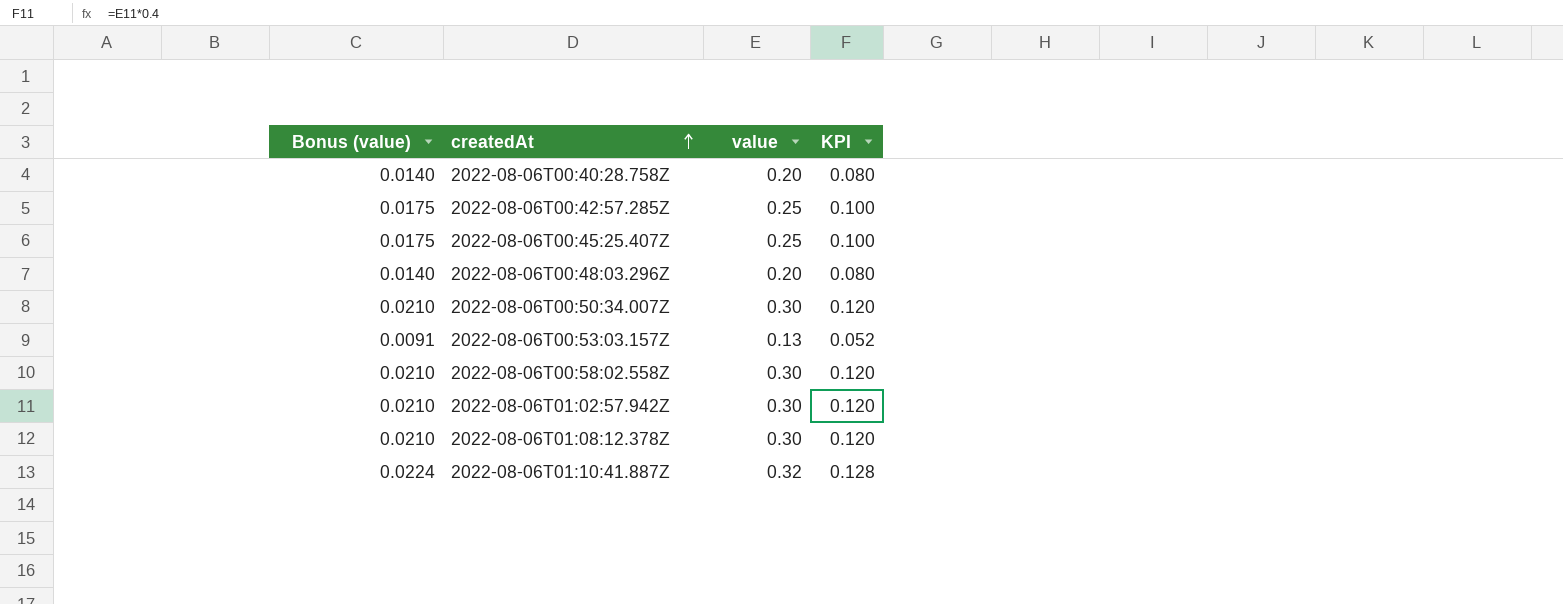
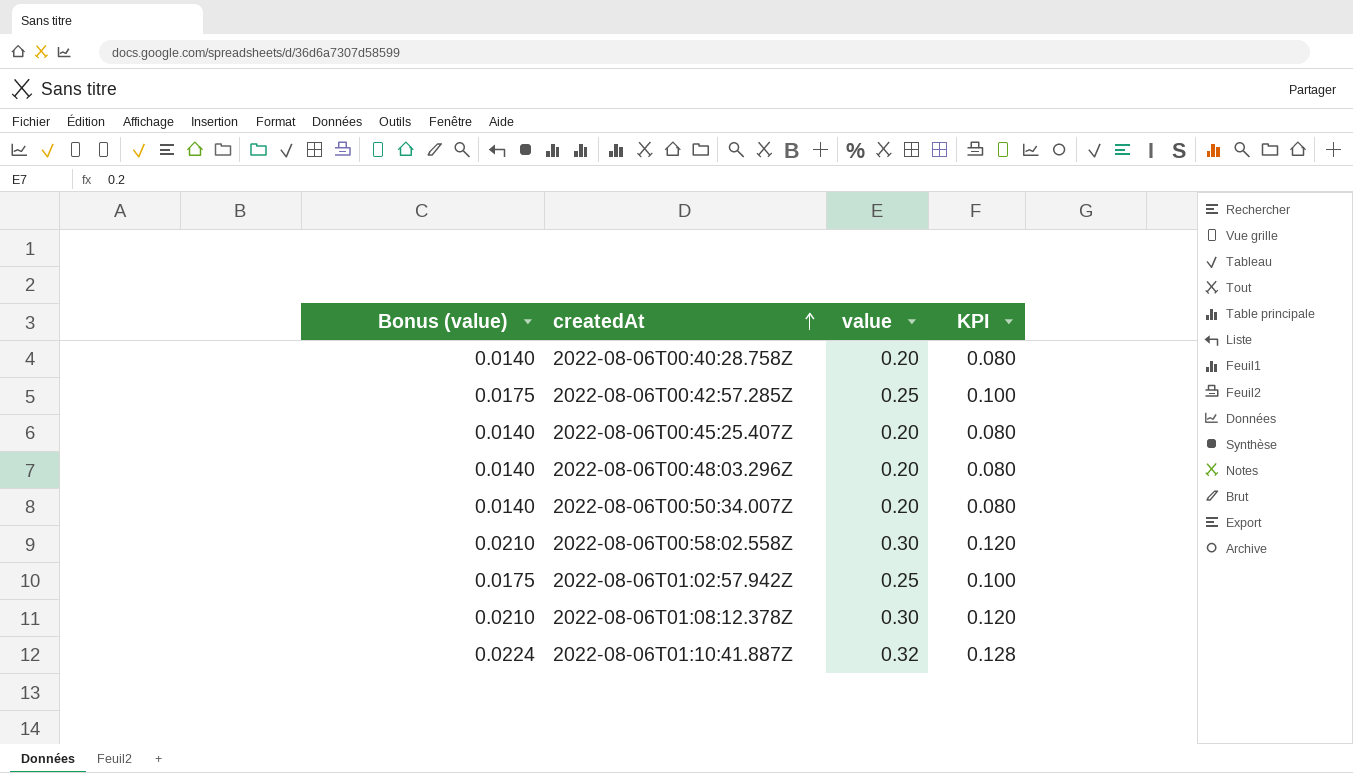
row 2022-08-06T00:53:03.157Z: 0.0091 | 0.13 | 0.052 -> none
2022-08-06T00:45:25.407Z | Bonus (value): 0.0175 -> 0.0140
2022-08-06T00:45:25.407Z | value: 0.25 -> 0.20
2022-08-06T00:45:25.407Z | KPI: 0.100 -> 0.080
2022-08-06T00:50:34.007Z | Bonus (value): 0.0210 -> 0.0140
2022-08-06T00:50:34.007Z | value: 0.30 -> 0.20
2022-08-06T00:50:34.007Z | KPI: 0.120 -> 0.080
2022-08-06T01:02:57.942Z | Bonus (value): 0.0210 -> 0.0175
2022-08-06T01:02:57.942Z | value: 0.30 -> 0.25
2022-08-06T01:02:57.942Z | KPI: 0.120 -> 0.100

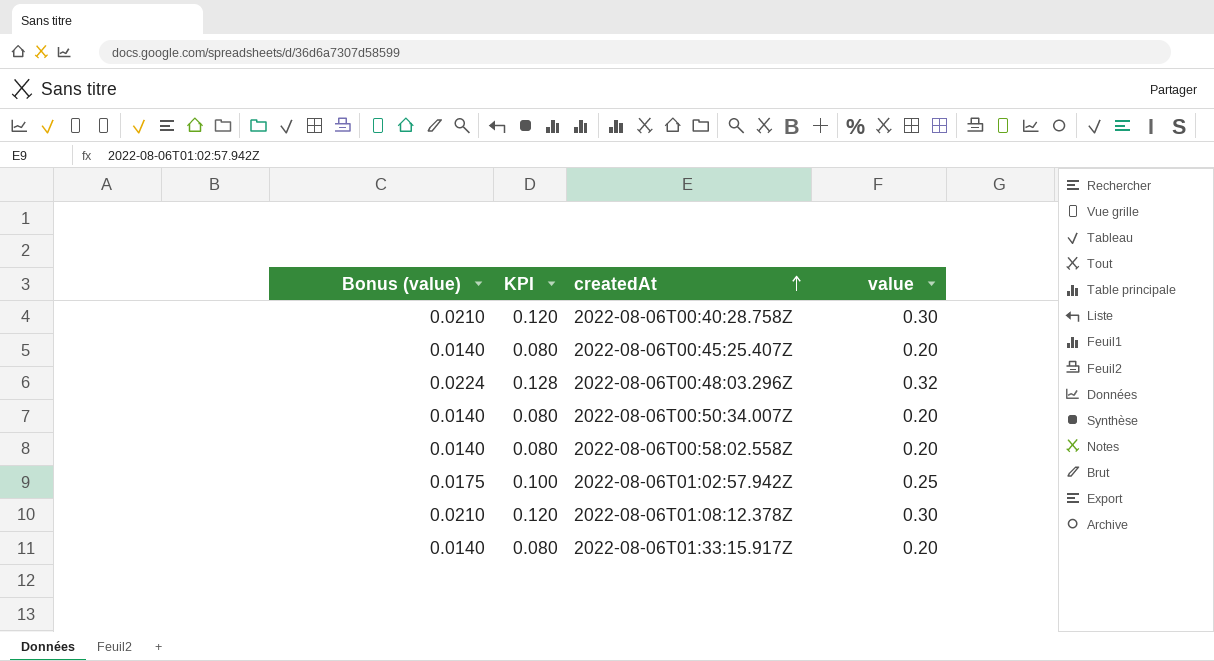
column KPI | position: 4 -> 2
row 2022-08-06T00:42:57.285Z: 0.0175 | 0.25 | 0.100 -> none
row 2022-08-06T01:10:41.887Z: 0.0224 | 0.32 | 0.128 -> none
2022-08-06T00:40:28.758Z | Bonus (value): 0.0140 -> 0.0210
2022-08-06T00:40:28.758Z | KPI: 0.080 -> 0.120
2022-08-06T00:40:28.758Z | value: 0.20 -> 0.30
2022-08-06T00:48:03.296Z | Bonus (value): 0.0140 -> 0.0224
2022-08-06T00:48:03.296Z | KPI: 0.080 -> 0.128
2022-08-06T00:48:03.296Z | value: 0.20 -> 0.32
2022-08-06T00:58:02.558Z | Bonus (value): 0.0210 -> 0.0140
2022-08-06T00:58:02.558Z | KPI: 0.120 -> 0.080
2022-08-06T00:58:02.558Z | value: 0.30 -> 0.20
row 2022-08-06T01:33:15.917Z: none -> 0.0140 | 0.080 | 0.20

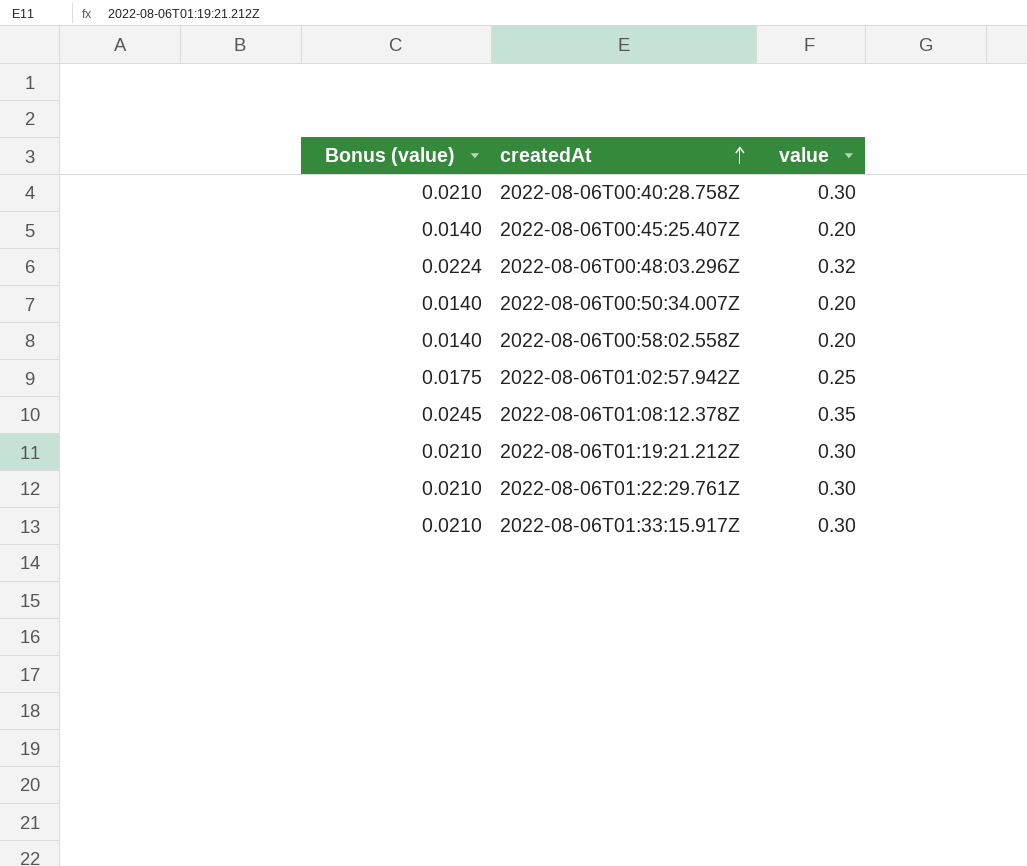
column KPI | formula: [value] * 0.4 -> none
2022-08-06T01:08:12.378Z | Bonus (value): 0.0210 -> 0.0245
2022-08-06T01:08:12.378Z | value: 0.30 -> 0.35
row 2022-08-06T01:19:21.212Z: none -> 0.0210 | 0.30
row 2022-08-06T01:22:29.761Z: none -> 0.0210 | 0.30
2022-08-06T01:33:15.917Z | Bonus (value): 0.0140 -> 0.0210
2022-08-06T01:33:15.917Z | value: 0.20 -> 0.30

